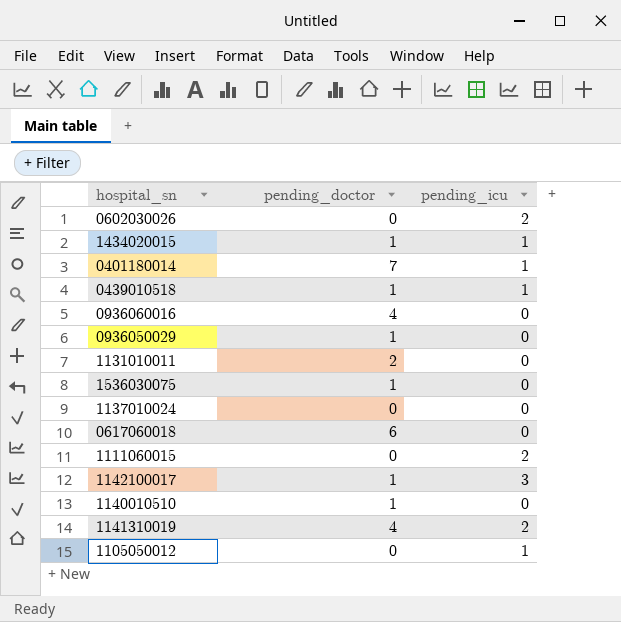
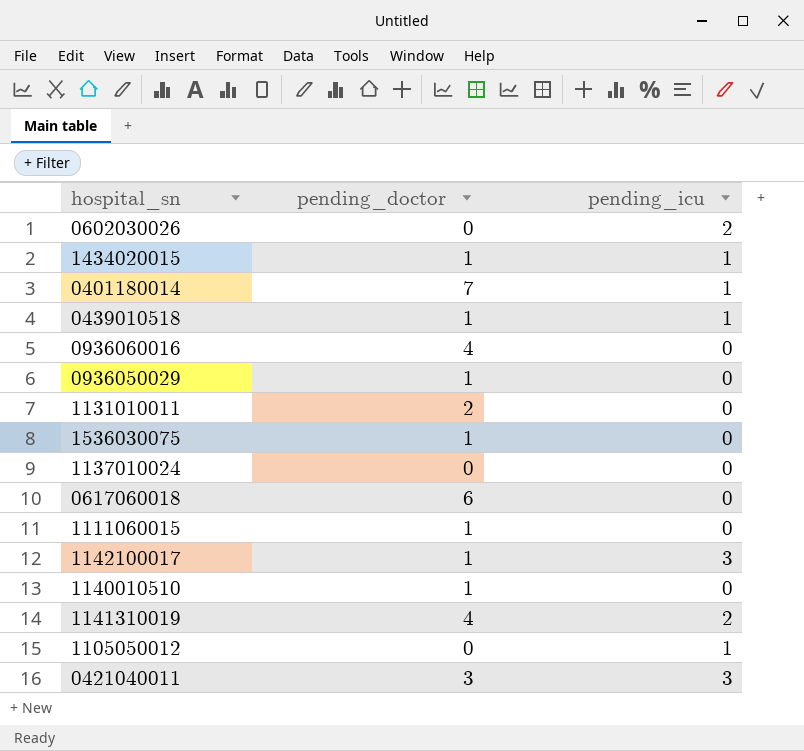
1111060015 | pending_doctor: 0 -> 1
1111060015 | pending_icu: 2 -> 0
row 0421040011: none -> 3 | 3

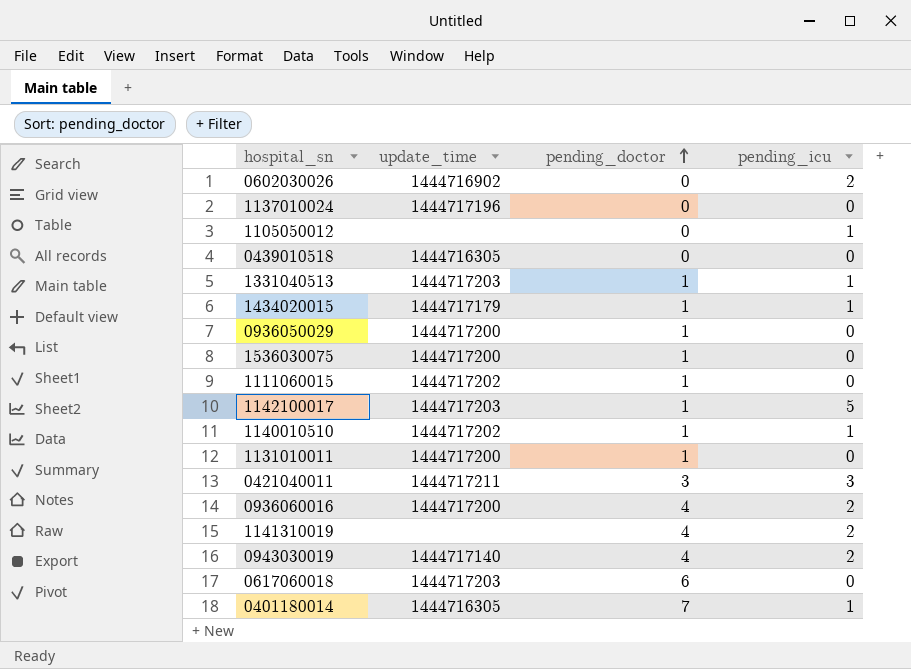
row order: none -> pending_doctor ascending
column update_time | position: none -> 2
0439010518 | pending_doctor: 1 -> 0
0439010518 | pending_icu: 1 -> 0
row 1331040513: none -> 1444717203 | 1 | 1
1142100017 | pending_icu: 3 -> 5
1140010510 | pending_icu: 0 -> 1
1131010011 | pending_doctor: 2 -> 1
0936060016 | pending_icu: 0 -> 2
row 0943030019: none -> 1444717140 | 4 | 2

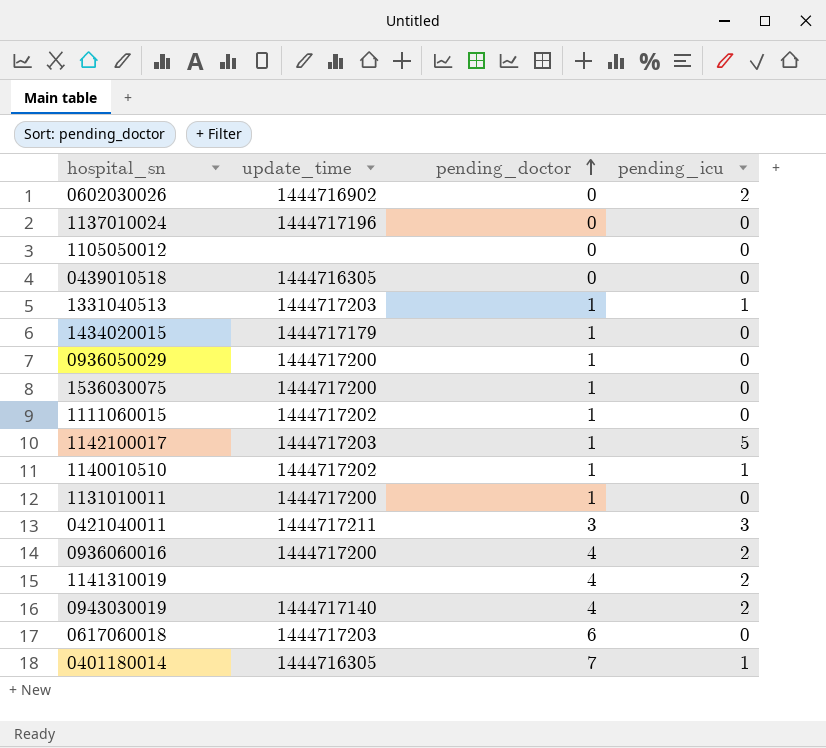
1105050012 | pending_icu: 1 -> 0
1434020015 | pending_icu: 1 -> 0

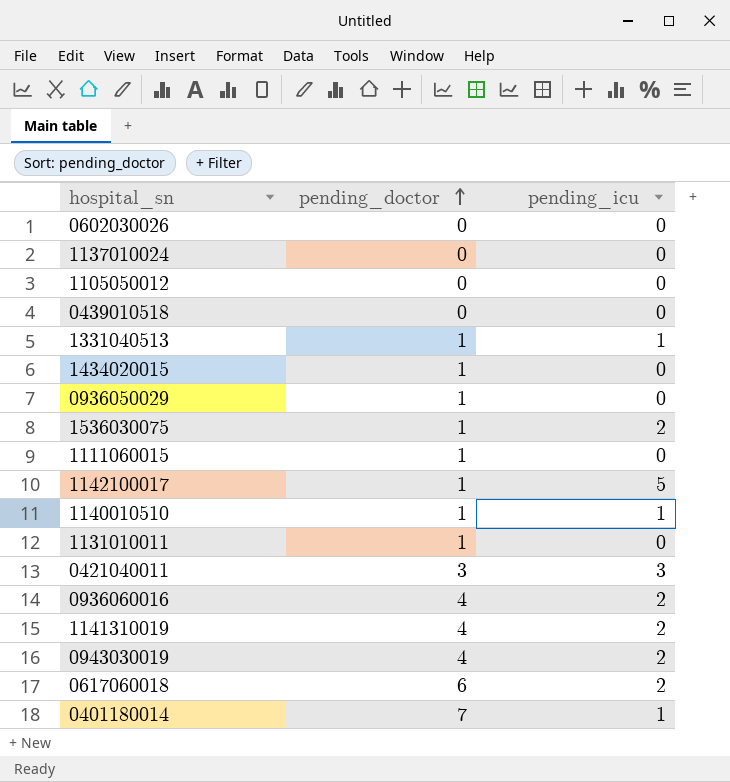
column update_time | position: 2 -> none
0602030026 | pending_icu: 2 -> 0
1536030075 | pending_icu: 0 -> 2
0617060018 | pending_icu: 0 -> 2

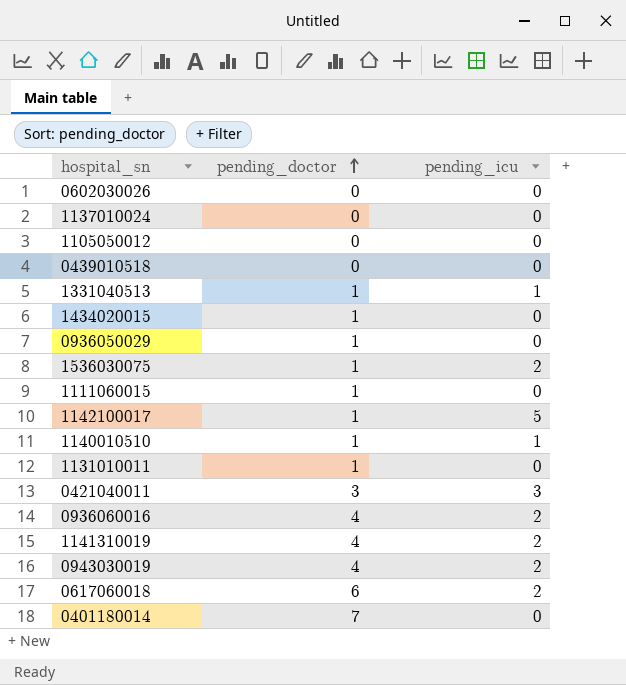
0401180014 | pending_icu: 1 -> 0

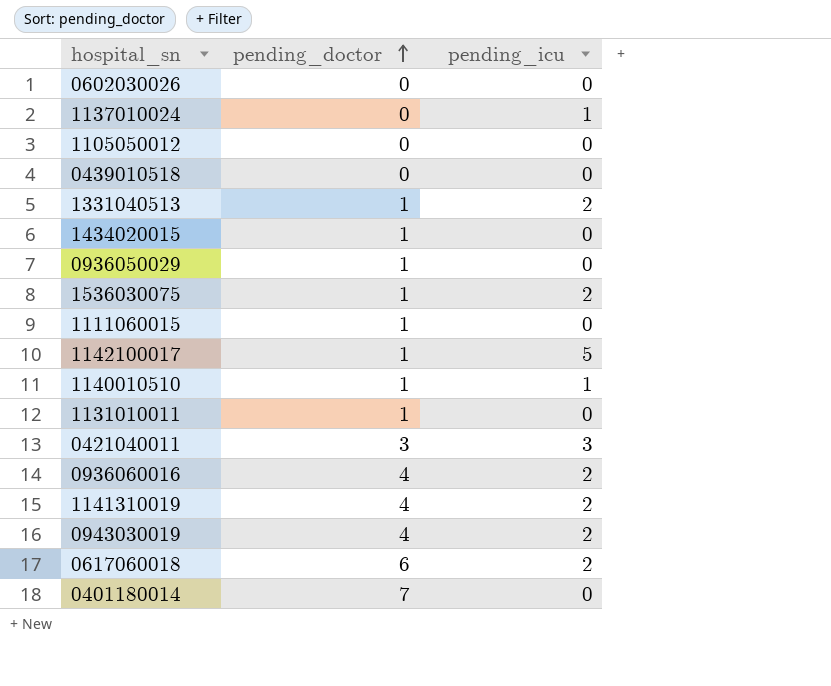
1137010024 | pending_icu: 0 -> 1
1331040513 | pending_icu: 1 -> 2

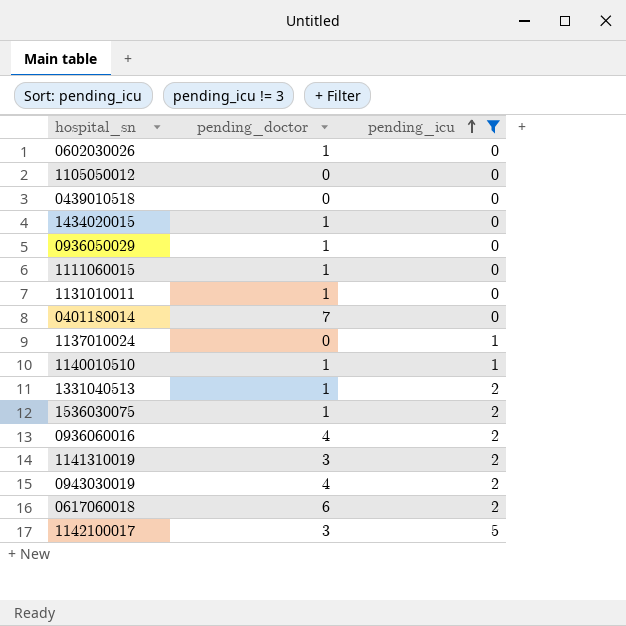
filter: none -> pending_icu != 3
row order: pending_doctor ascending -> pending_icu ascending
0602030026 | pending_doctor: 0 -> 1
1141310019 | pending_doctor: 4 -> 3
1142100017 | pending_doctor: 1 -> 3

